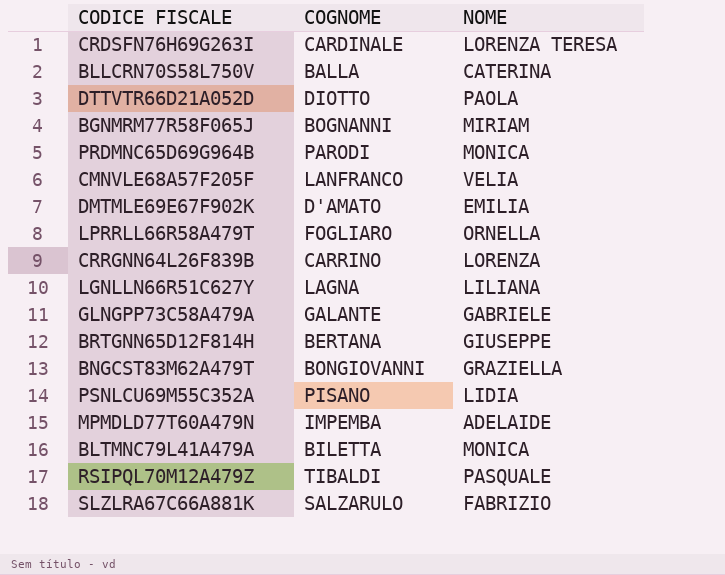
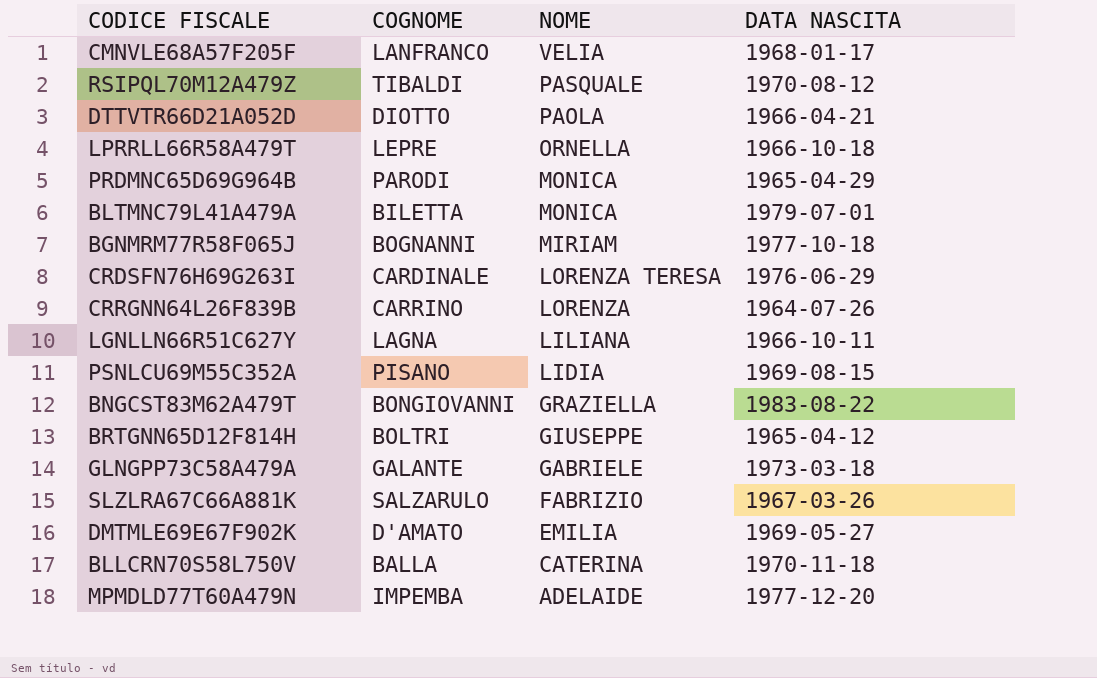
row order: none -> NOME descending
column DATA NASCITA | position: none -> 4
LPRRLL66R58A479T | COGNOME: FOGLIARO -> LEPRE
BRTGNN65D12F814H | COGNOME: BERTANA -> BOLTRI

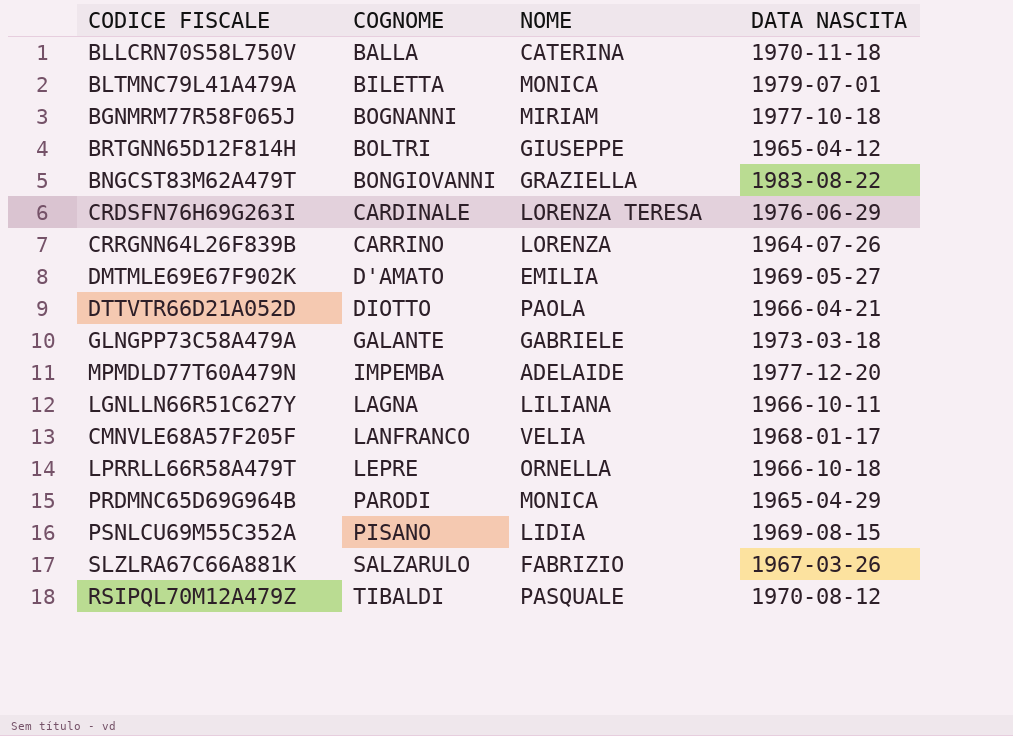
row order: NOME descending -> COGNOME ascending

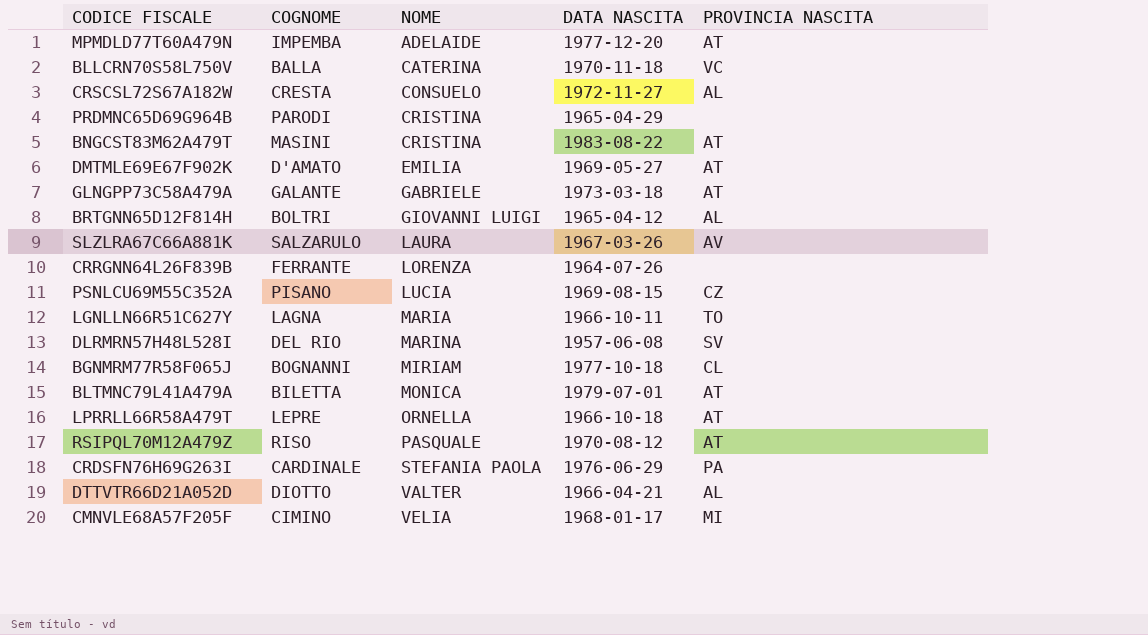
row order: COGNOME ascending -> NOME ascending
column PROVINCIA NASCITA | position: none -> 5
row CRSCSL72S67A182W: none -> CRESTA | CONSUELO | 1972-11-27 | AL
PRDMNC65D69G964B | NOME: MONICA -> CRISTINA
BNGCST83M62A479T | COGNOME: BONGIOVANNI -> MASINI
BNGCST83M62A479T | NOME: GRAZIELLA -> CRISTINA
BRTGNN65D12F814H | NOME: GIUSEPPE -> GIOVANNI LUIGI
SLZLRA67C66A881K | NOME: FABRIZIO -> LAURA
CRRGNN64L26F839B | COGNOME: CARRINO -> FERRANTE
PSNLCU69M55C352A | NOME: LIDIA -> LUCIA
LGNLLN66R51C627Y | NOME: LILIANA -> MARIA
row DLRMRN57H48L528I: none -> DEL RIO | MARINA | 1957-06-08 | SV
RSIPQL70M12A479Z | COGNOME: TIBALDI -> RISO
CRDSFN76H69G263I | NOME: LORENZA TERESA -> STEFANIA PAOLA
DTTVTR66D21A052D | NOME: PAOLA -> VALTER
CMNVLE68A57F205F | COGNOME: LANFRANCO -> CIMINO

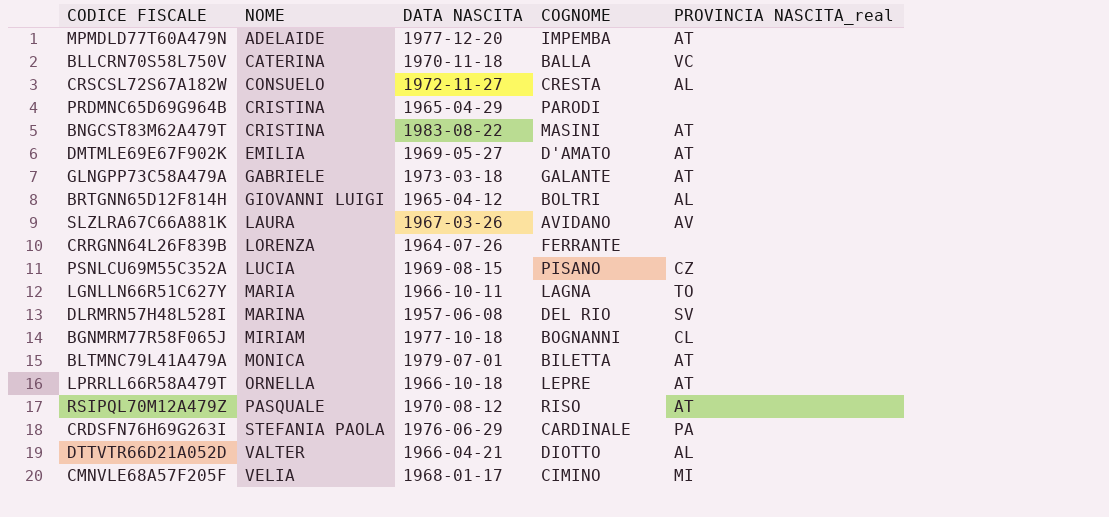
column COGNOME | position: 2 -> 4
column name: PROVINCIA NASCITA -> PROVINCIA NASCITA_real
SLZLRA67C66A881K | COGNOME: SALZARULO -> AVIDANO

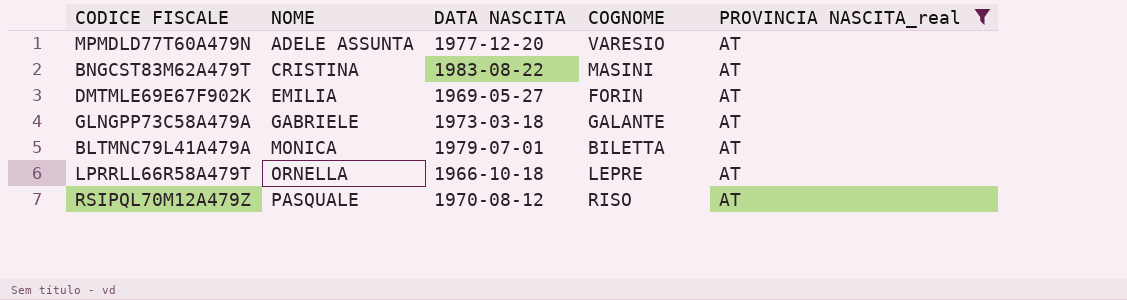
filter: none -> PROVINCIA NASCITA_real = AT
MPMDLD77T60A479N | NOME: ADELAIDE -> ADELE ASSUNTA
MPMDLD77T60A479N | COGNOME: IMPEMBA -> VARESIO
DMTMLE69E67F902K | COGNOME: D'AMATO -> FORIN

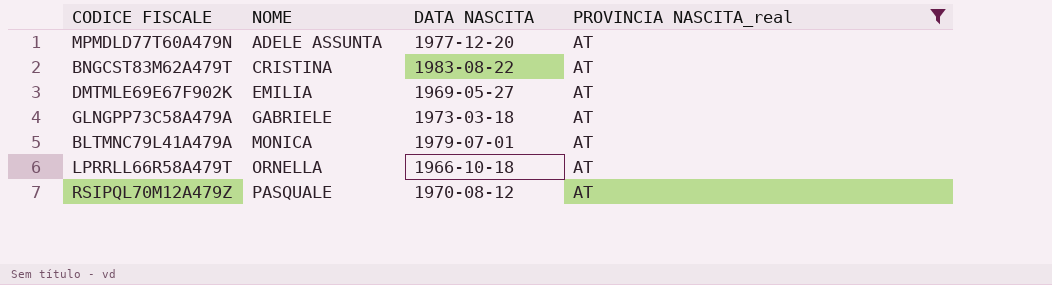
column COGNOME | position: 4 -> none

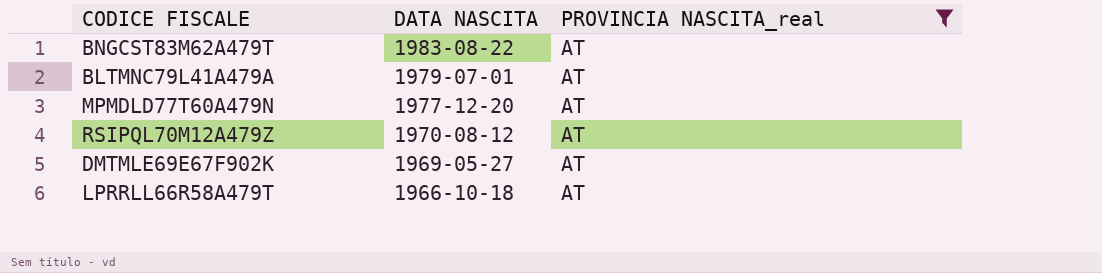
row order: NOME ascending -> DATA NASCITA descending
column NOME | position: 2 -> none
row GLNGPP73C58A479A: GABRIELE | 1973-03-18 | AT -> none

